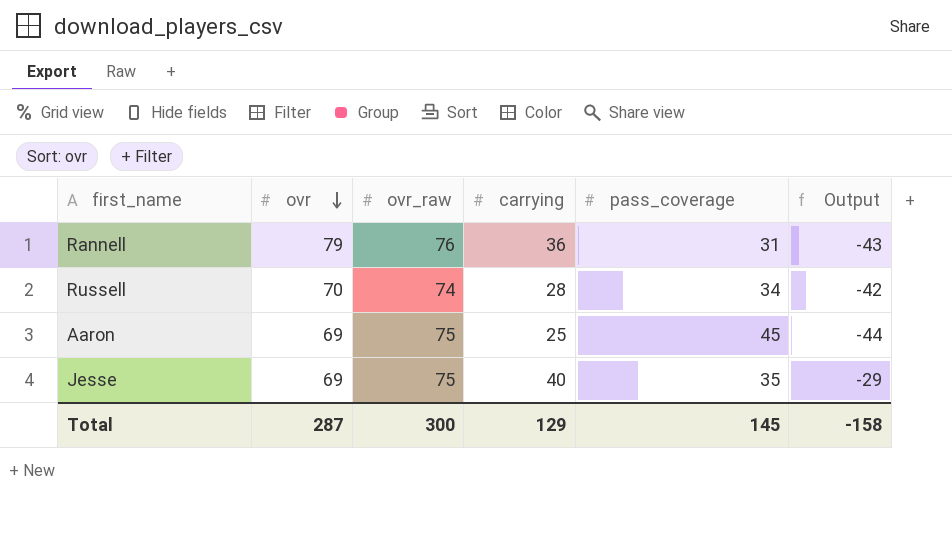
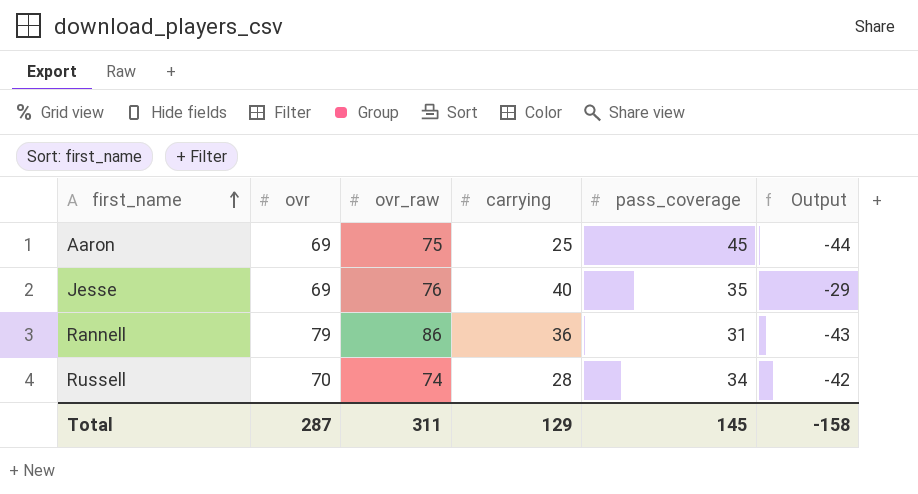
row order: ovr descending -> first_name ascending
Jesse | ovr_raw: 75 -> 76
Rannell | ovr_raw: 76 -> 86
Total | ovr_raw: 300 -> 311

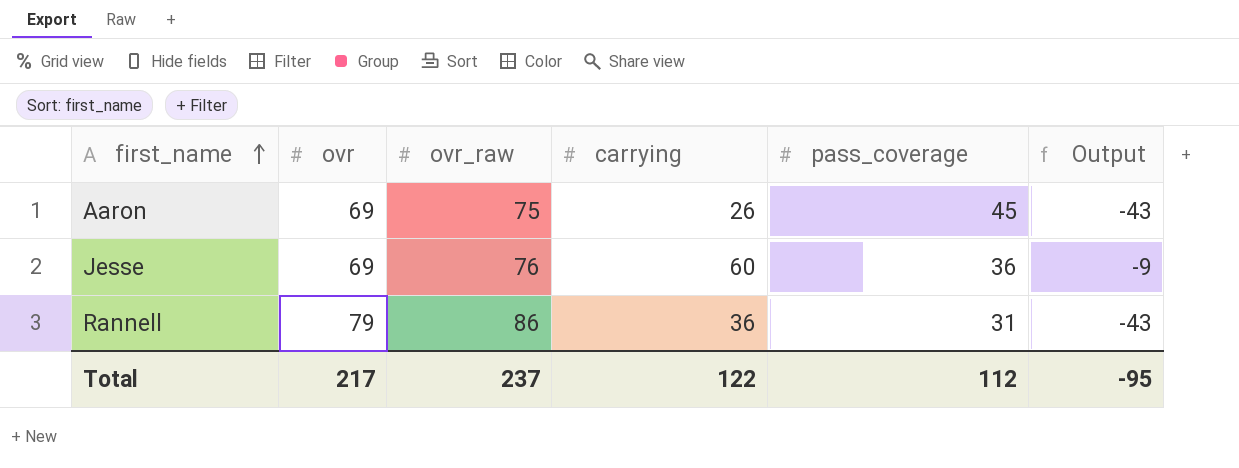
row Russell: 70 | 74 | 28 | 34 | -42 -> none
Aaron | carrying: 25 -> 26
Aaron | Output: -44 -> -43
Jesse | carrying: 40 -> 60
Jesse | pass_coverage: 35 -> 36
Jesse | Output: -29 -> -9
Total | ovr: 287 -> 217
Total | ovr_raw: 311 -> 237
Total | carrying: 129 -> 122
Total | pass_coverage: 145 -> 112
Total | Output: -158 -> -95

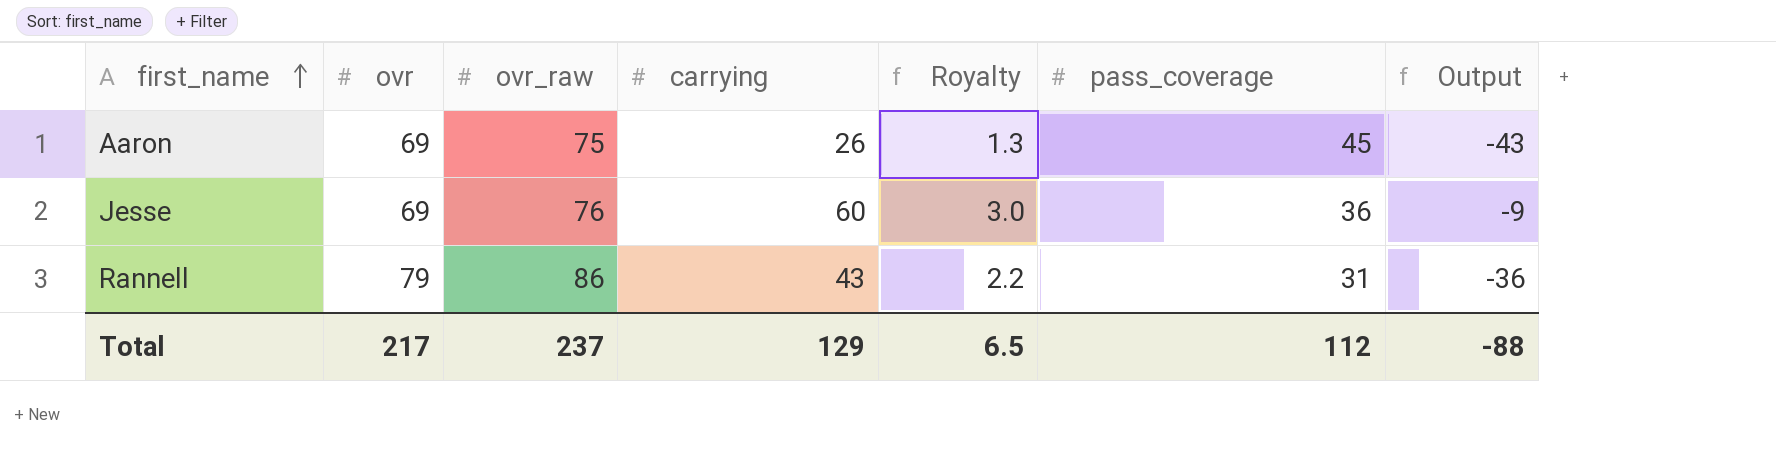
column Royalty | formula: none -> [carrying] * 0.05
Rannell | carrying: 36 -> 43
Rannell | Output: -43 -> -36
Total | carrying: 122 -> 129
Total | Output: -95 -> -88

